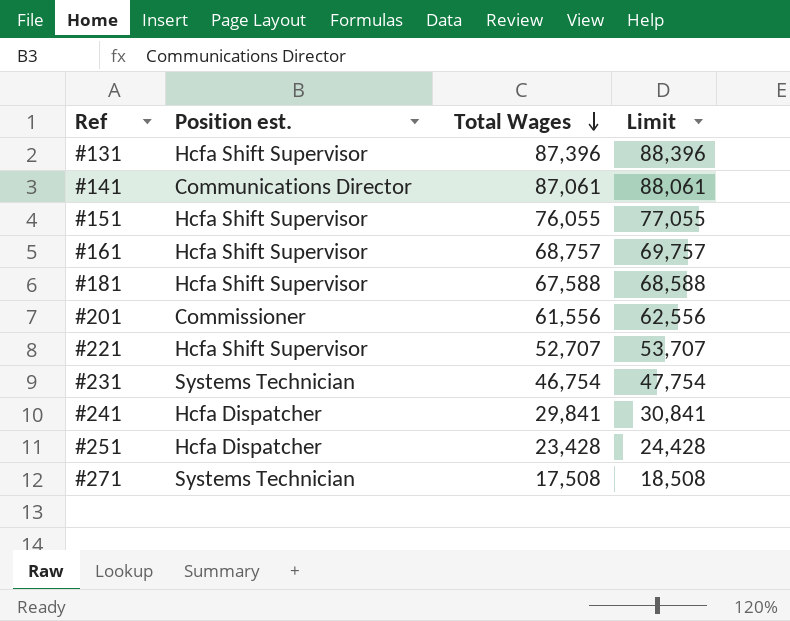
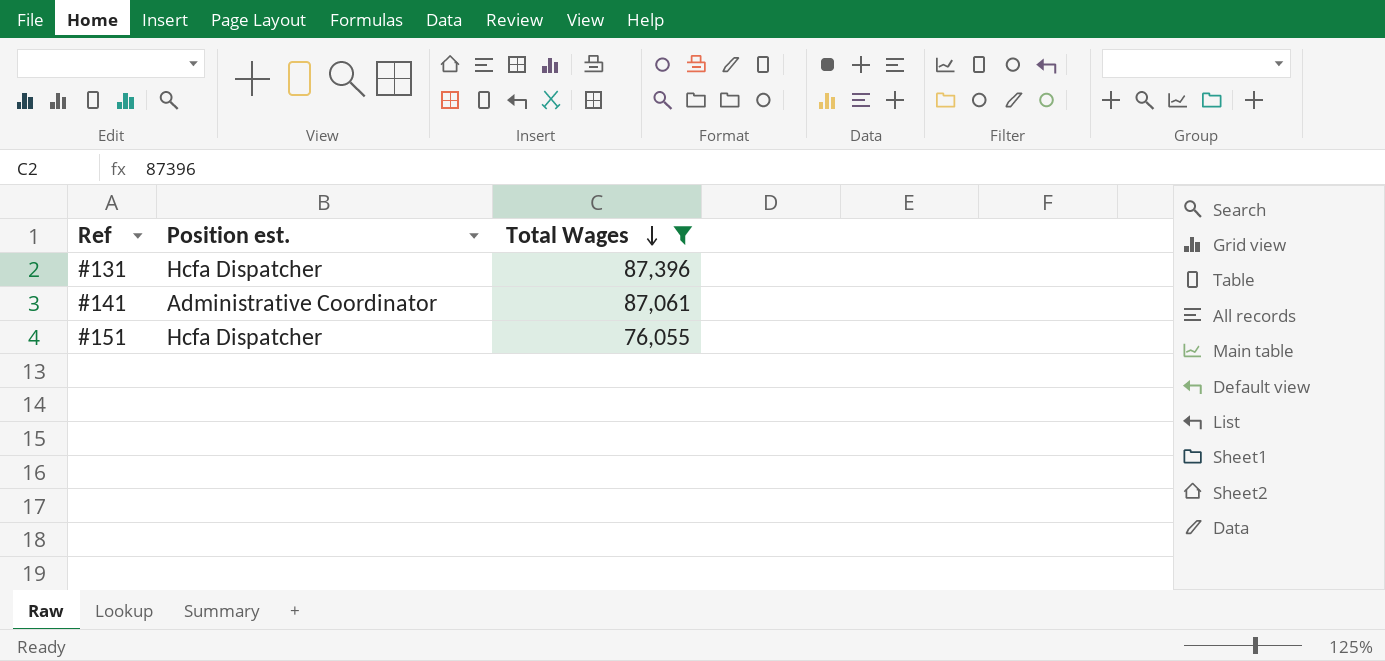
filter: none -> Total Wages >= 76,055
column Limit | formula: [Total Wages] + 1000 -> none
#131 | Position est.: Hcfa Shift Supervisor -> Hcfa Dispatcher
#141 | Position est.: Communications Director -> Administrative Coordinator
#151 | Position est.: Hcfa Shift Supervisor -> Hcfa Dispatcher

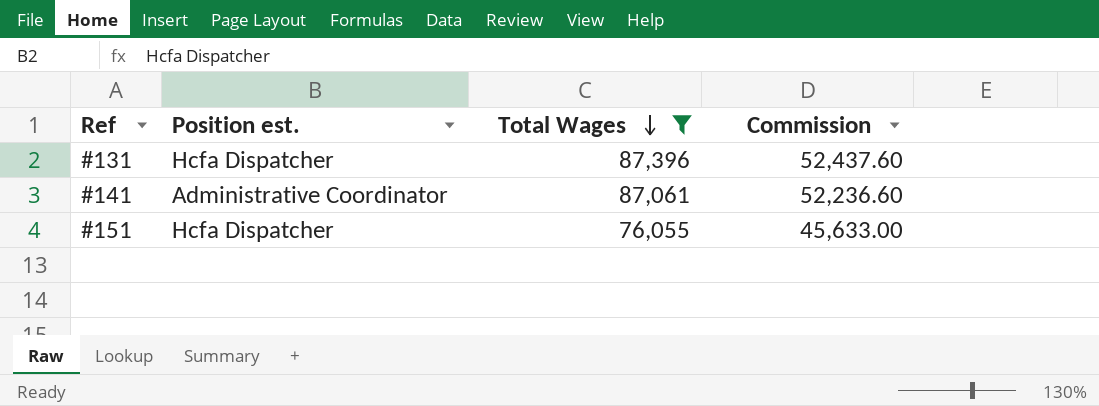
column Commission | formula: none -> [Total Wages] * 0.6

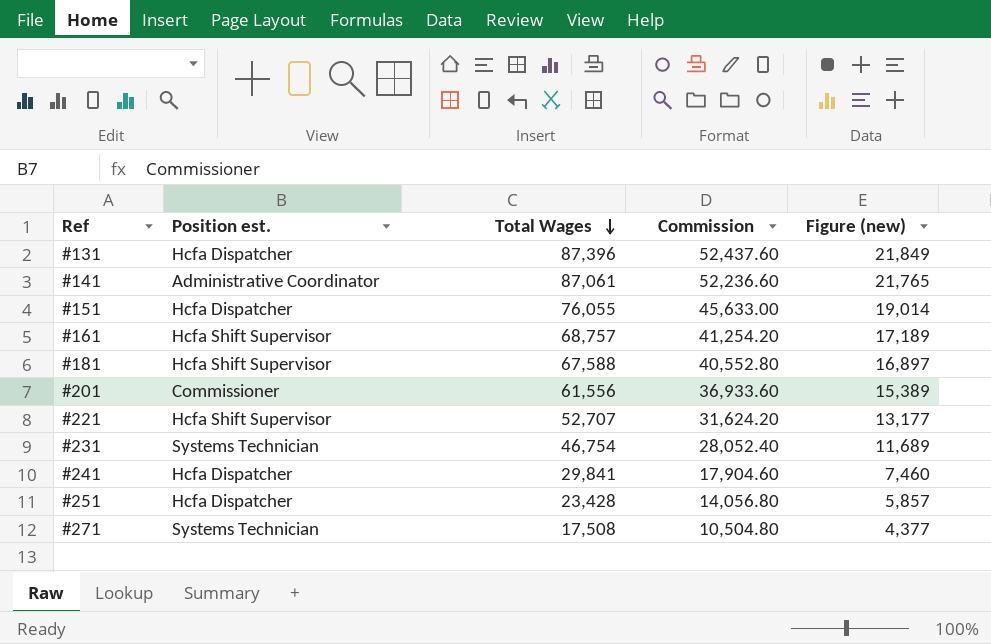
filter: Total Wages >= 76,055 -> none
column Figure (new) | formula: none -> [Total Wages] * 0.25

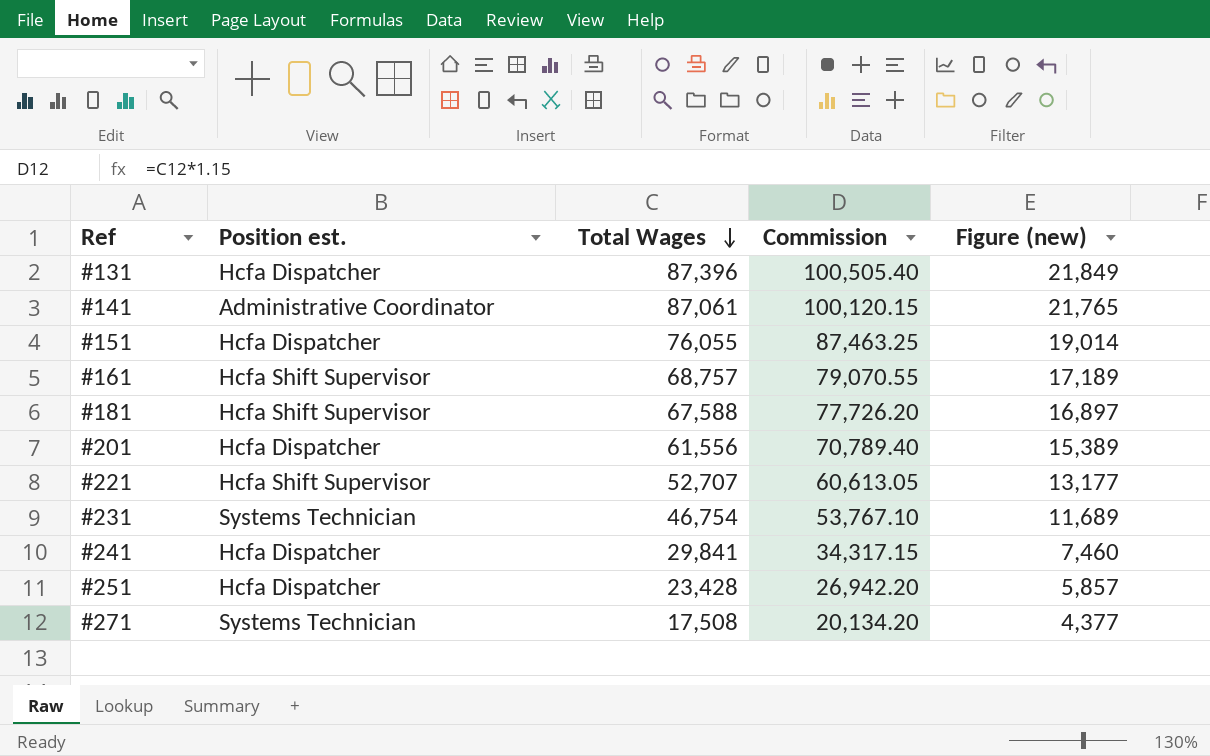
column Commission | formula: [Total Wages] * 0.6 -> [Total Wages] * 1.15
#201 | Position est.: Commissioner -> Hcfa Dispatcher

